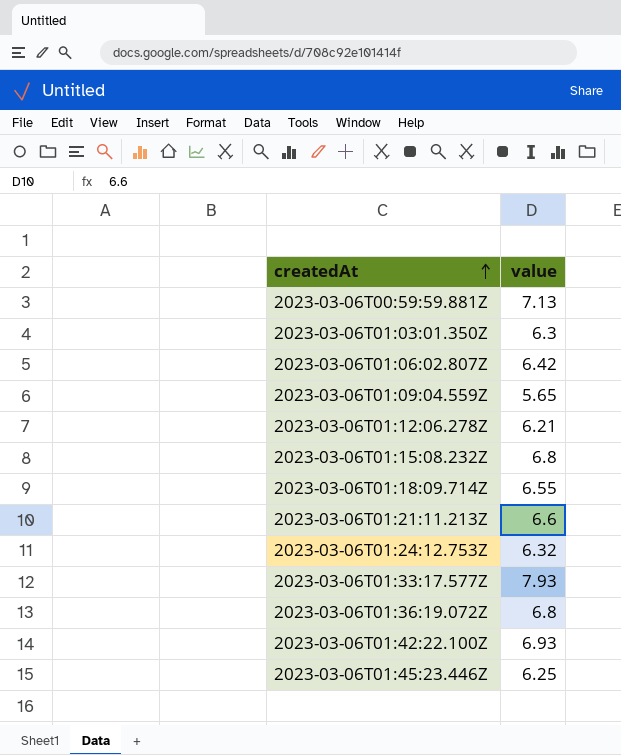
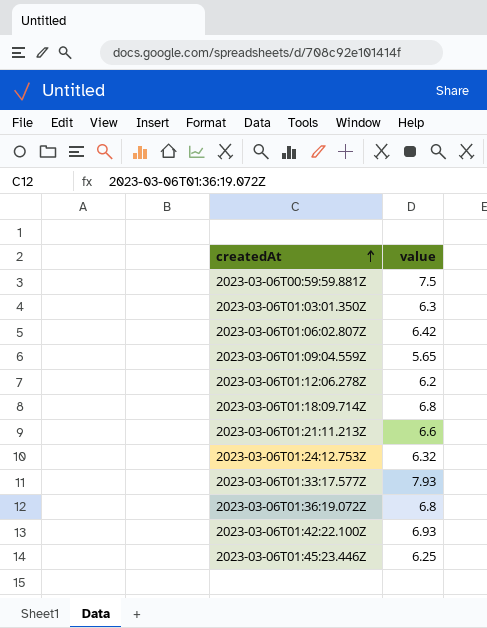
row 2023-03-06T01:15:08.232Z: 6.8 -> none
2023-03-06T00:59:59.881Z | value: 7.13 -> 7.5
2023-03-06T01:12:06.278Z | value: 6.21 -> 6.2
2023-03-06T01:18:09.714Z | value: 6.55 -> 6.8

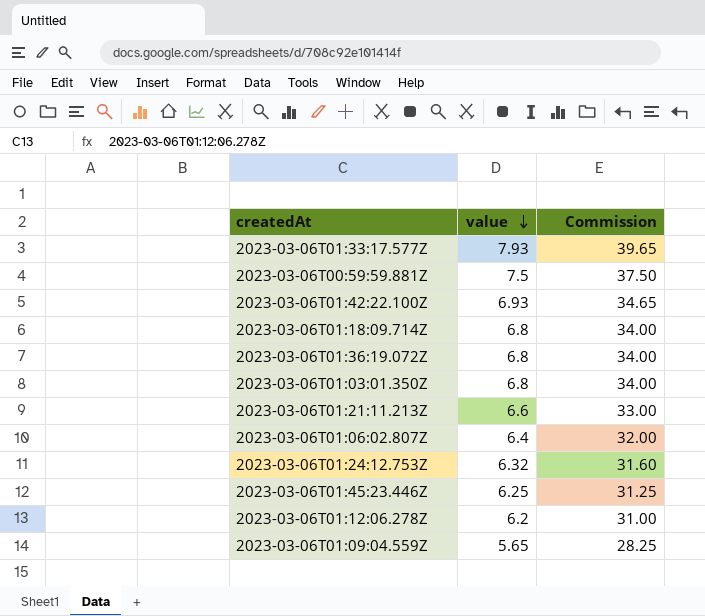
row order: createdAt ascending -> value descending
column Commission | formula: none -> [value] * 5
2023-03-06T01:03:01.350Z | value: 6.3 -> 6.8
2023-03-06T01:06:02.807Z | value: 6.42 -> 6.4

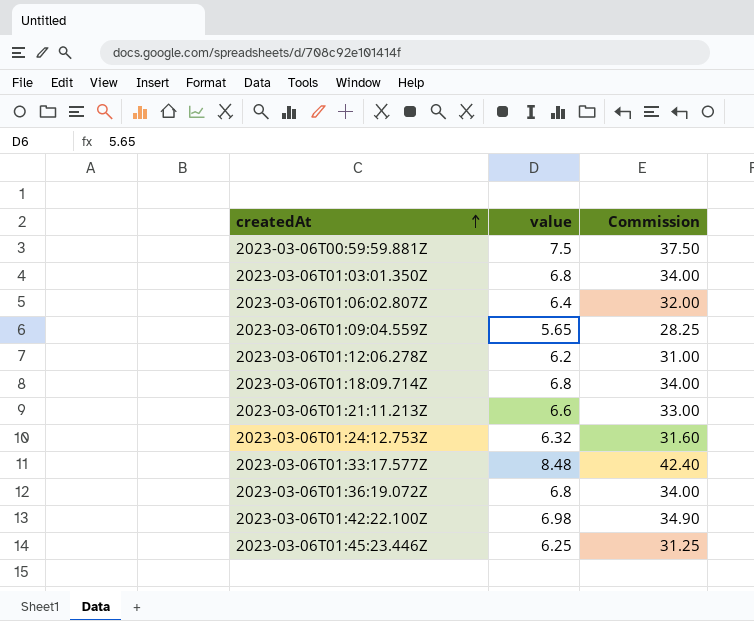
row order: value descending -> createdAt ascending
2023-03-06T01:33:17.577Z | value: 7.93 -> 8.48
2023-03-06T01:33:17.577Z | Commission: 39.65 -> 42.40
2023-03-06T01:42:22.100Z | value: 6.93 -> 6.98
2023-03-06T01:42:22.100Z | Commission: 34.65 -> 34.90

